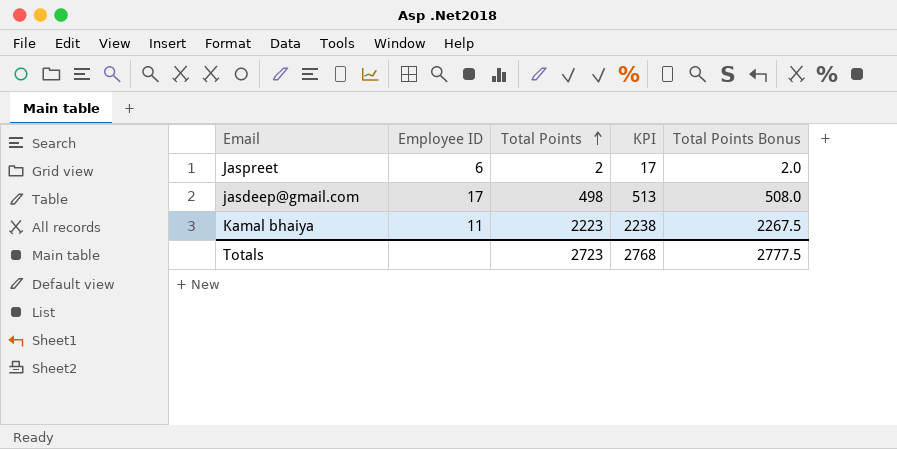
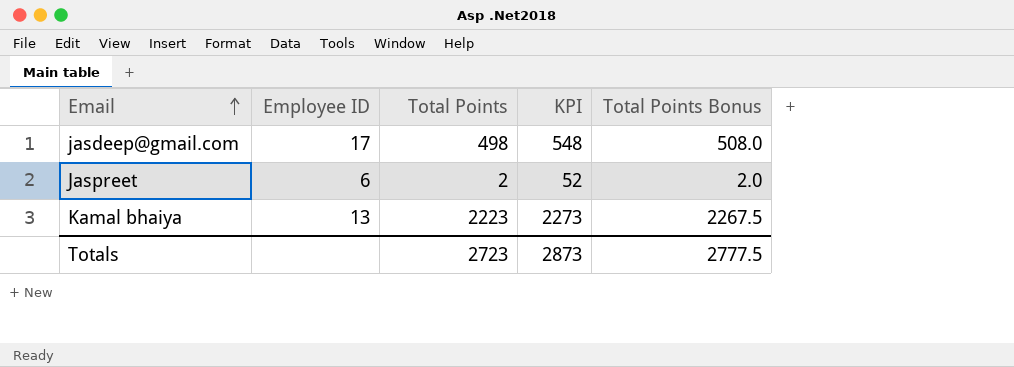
row order: Total Points ascending -> Email ascending
column KPI | formula: [Total Points] + 15 -> [Total Points] + 50
Kamal bhaiya | Employee ID: 11 -> 13
Totals | KPI: 2768 -> 2873

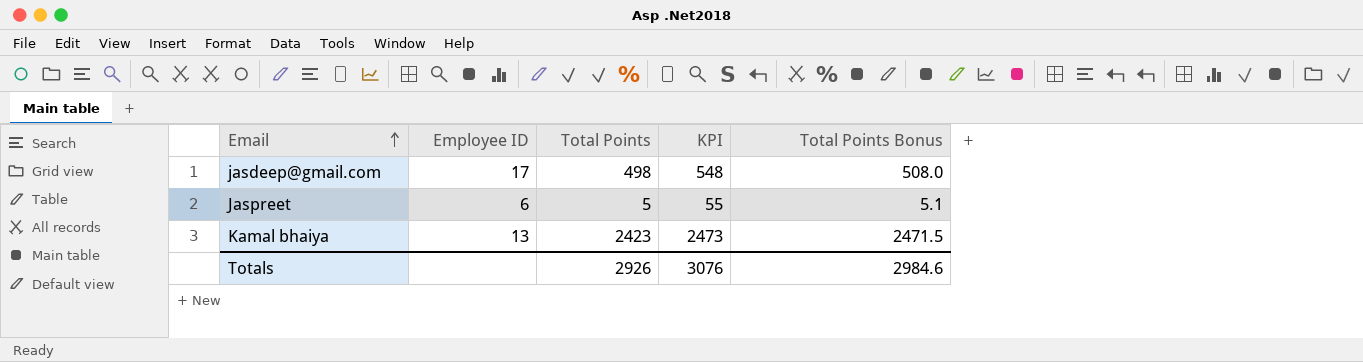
Jaspreet | Total Points: 2 -> 5
Jaspreet | KPI: 52 -> 55
Jaspreet | Total Points Bonus: 2.0 -> 5.1
Kamal bhaiya | Total Points: 2223 -> 2423
Kamal bhaiya | KPI: 2273 -> 2473
Kamal bhaiya | Total Points Bonus: 2267.5 -> 2471.5
Totals | Total Points: 2723 -> 2926
Totals | KPI: 2873 -> 3076
Totals | Total Points Bonus: 2777.5 -> 2984.6

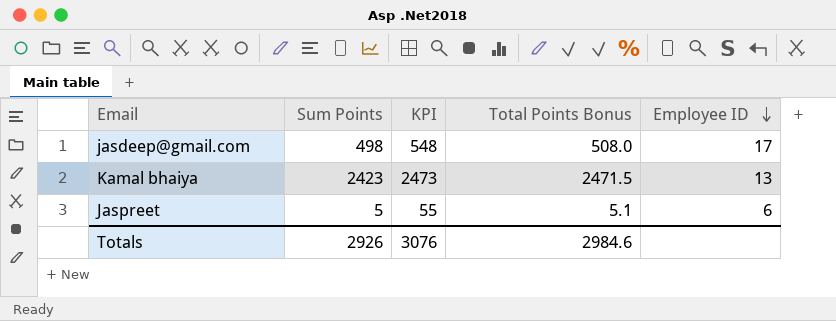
row order: Email ascending -> Employee ID descending
column name: Total Points -> Sum Points
column Employee ID | position: 2 -> 5

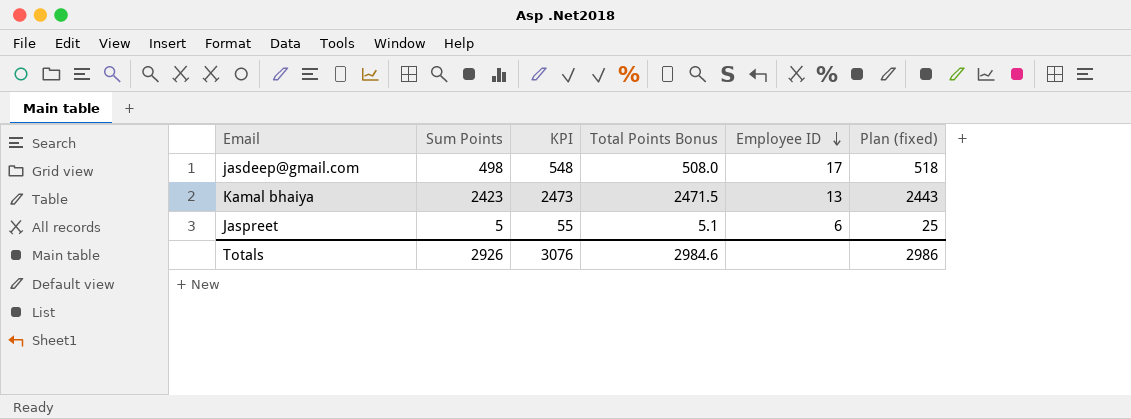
column Plan (fixed) | formula: none -> [Sum Points] + 20

